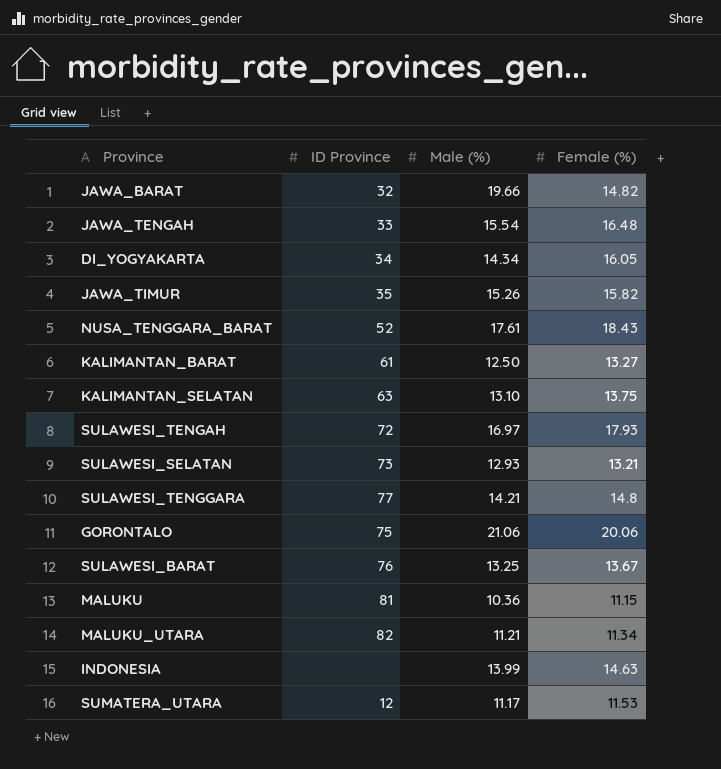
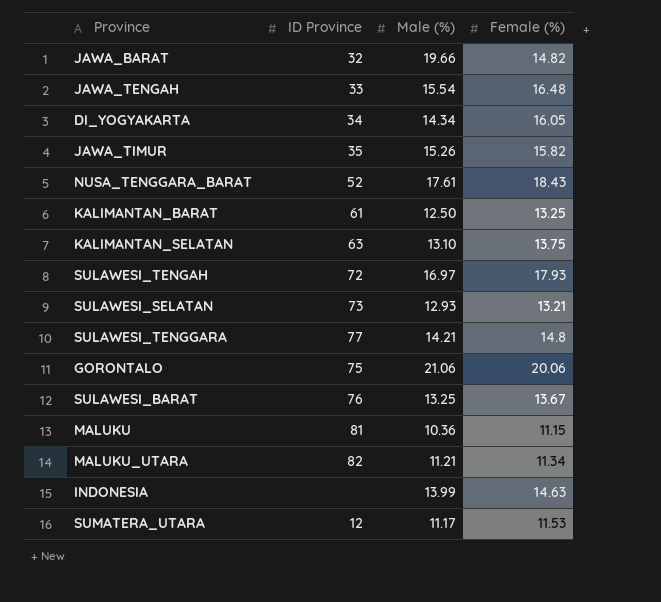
KALIMANTAN_BARAT | Female (%): 13.27 -> 13.25

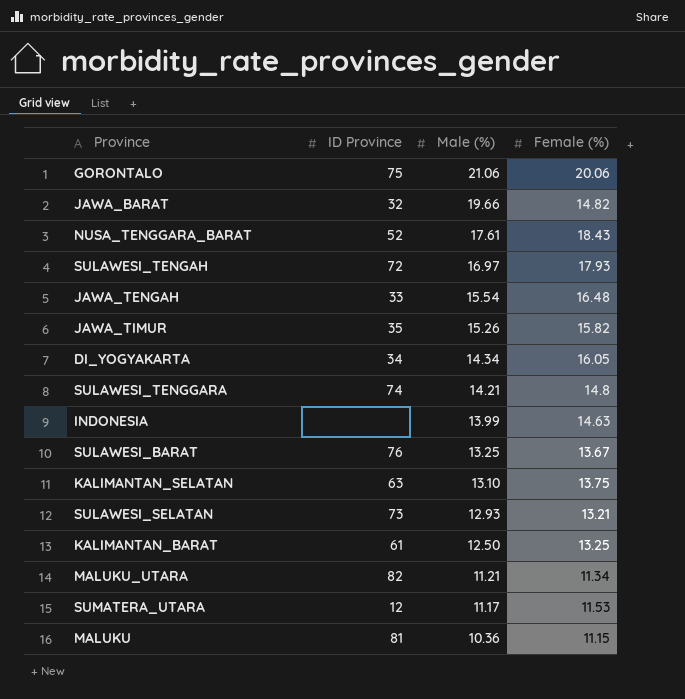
row order: none -> Male (%) descending
SULAWESI_TENGGARA | ID Province: 77 -> 74

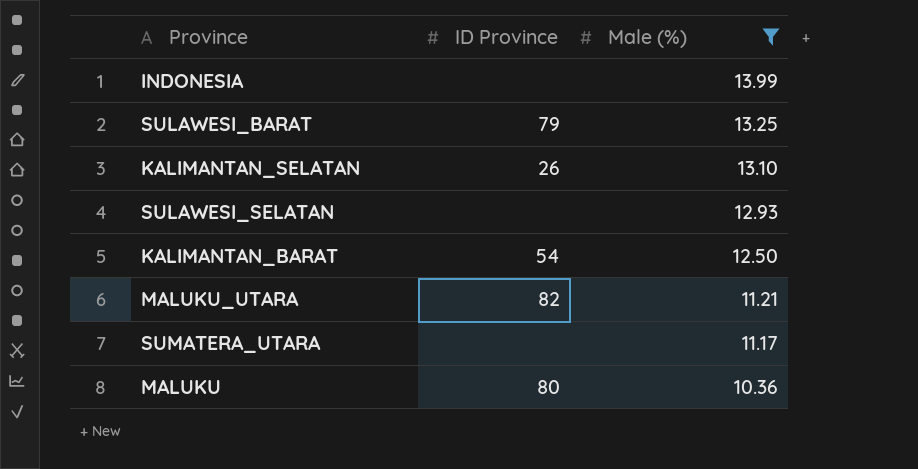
filter: none -> Male (%) <= 13.99
column Female (%) | position: 4 -> none
SULAWESI_BARAT | ID Province: 76 -> 79
KALIMANTAN_SELATAN | ID Province: 63 -> 26
SULAWESI_SELATAN | ID Province: 73 -> none
KALIMANTAN_BARAT | ID Province: 61 -> 54
SUMATERA_UTARA | ID Province: 12 -> none
MALUKU | ID Province: 81 -> 80

